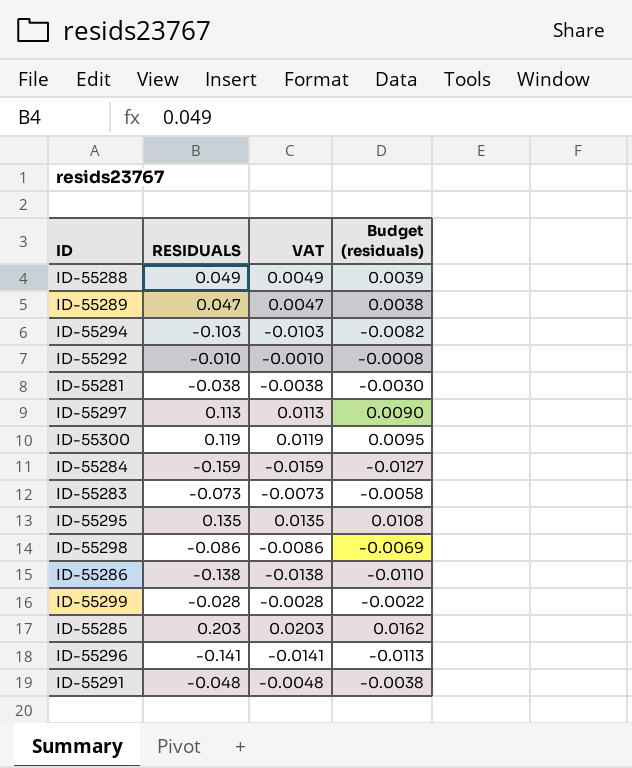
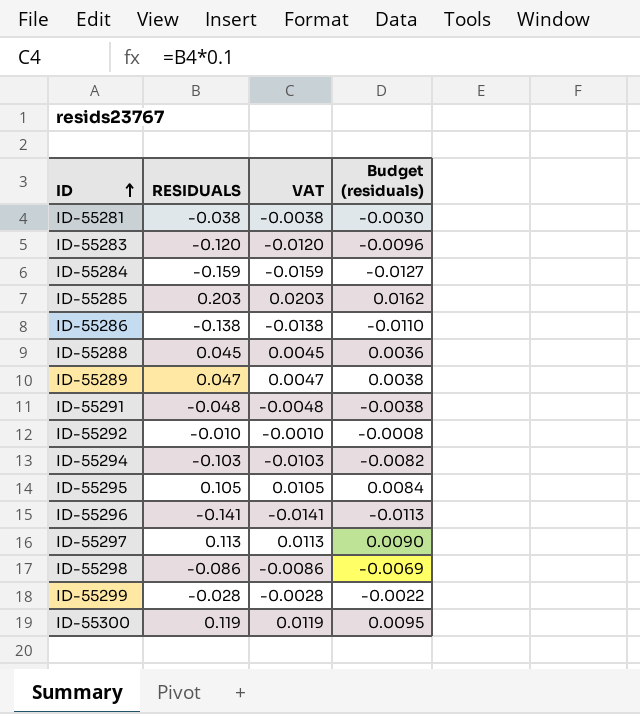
row order: none -> ID ascending
ID-55283 | RESIDUALS: -0.073 -> -0.120
ID-55283 | VAT: -0.0073 -> -0.0120
ID-55283 | Budget (residuals): -0.0058 -> -0.0096
ID-55288 | RESIDUALS: 0.049 -> 0.045
ID-55288 | VAT: 0.0049 -> 0.0045
ID-55288 | Budget (residuals): 0.0039 -> 0.0036
ID-55295 | RESIDUALS: 0.135 -> 0.105
ID-55295 | VAT: 0.0135 -> 0.0105
ID-55295 | Budget (residuals): 0.0108 -> 0.0084

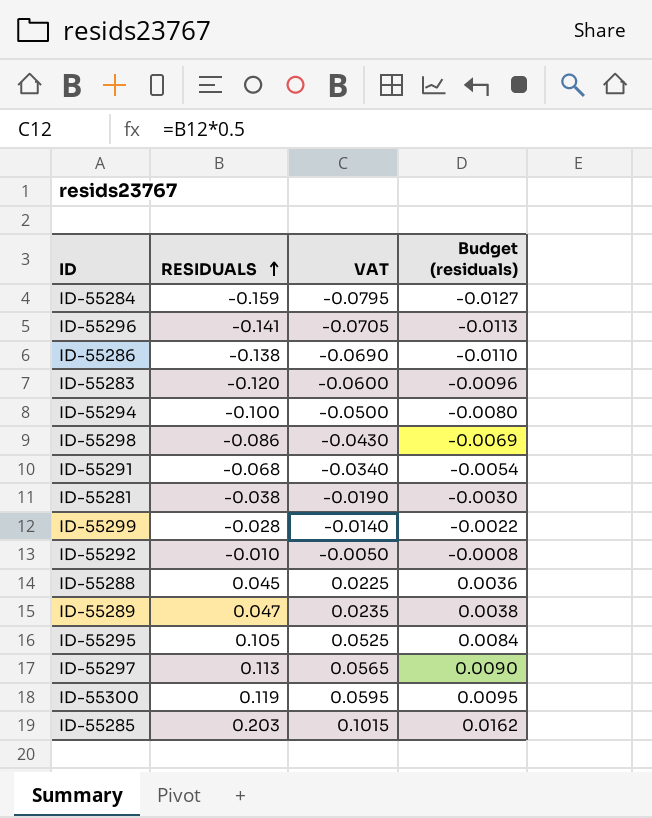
row order: ID ascending -> RESIDUALS ascending
column VAT | formula: [RESIDUALS] * 0.1 -> [RESIDUALS] * 0.5
ID-55294 | RESIDUALS: -0.103 -> -0.100
ID-55294 | Budget (residuals): -0.0082 -> -0.0080
ID-55291 | RESIDUALS: -0.048 -> -0.068
ID-55291 | Budget (residuals): -0.0038 -> -0.0054

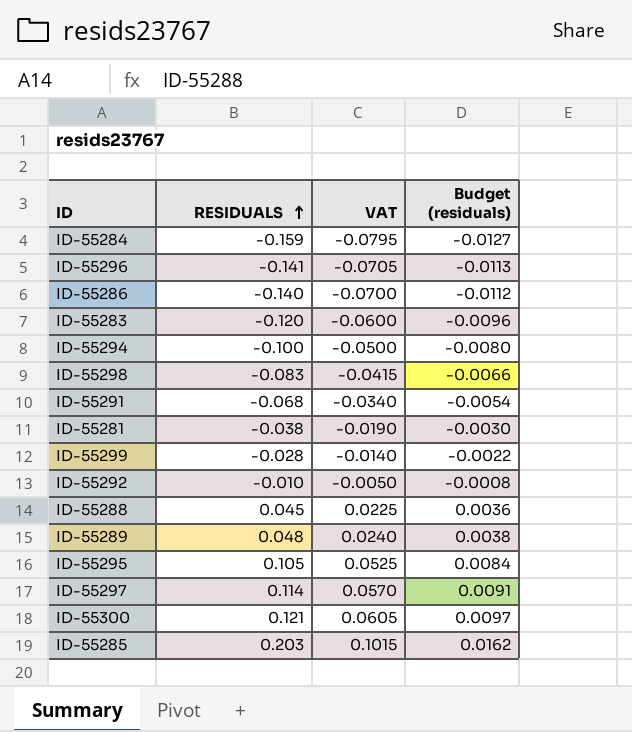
ID-55286 | RESIDUALS: -0.138 -> -0.140
ID-55286 | VAT: -0.0690 -> -0.0700
ID-55286 | Budget (residuals): -0.0110 -> -0.0112
ID-55298 | RESIDUALS: -0.086 -> -0.083
ID-55298 | VAT: -0.0430 -> -0.0415
ID-55298 | Budget (residuals): -0.0069 -> -0.0066
ID-55289 | RESIDUALS: 0.047 -> 0.048
ID-55289 | VAT: 0.0235 -> 0.0240
ID-55297 | RESIDUALS: 0.113 -> 0.114
ID-55297 | VAT: 0.0565 -> 0.0570
ID-55297 | Budget (residuals): 0.0090 -> 0.0091
ID-55300 | RESIDUALS: 0.119 -> 0.121
ID-55300 | VAT: 0.0595 -> 0.0605
ID-55300 | Budget (residuals): 0.0095 -> 0.0097

